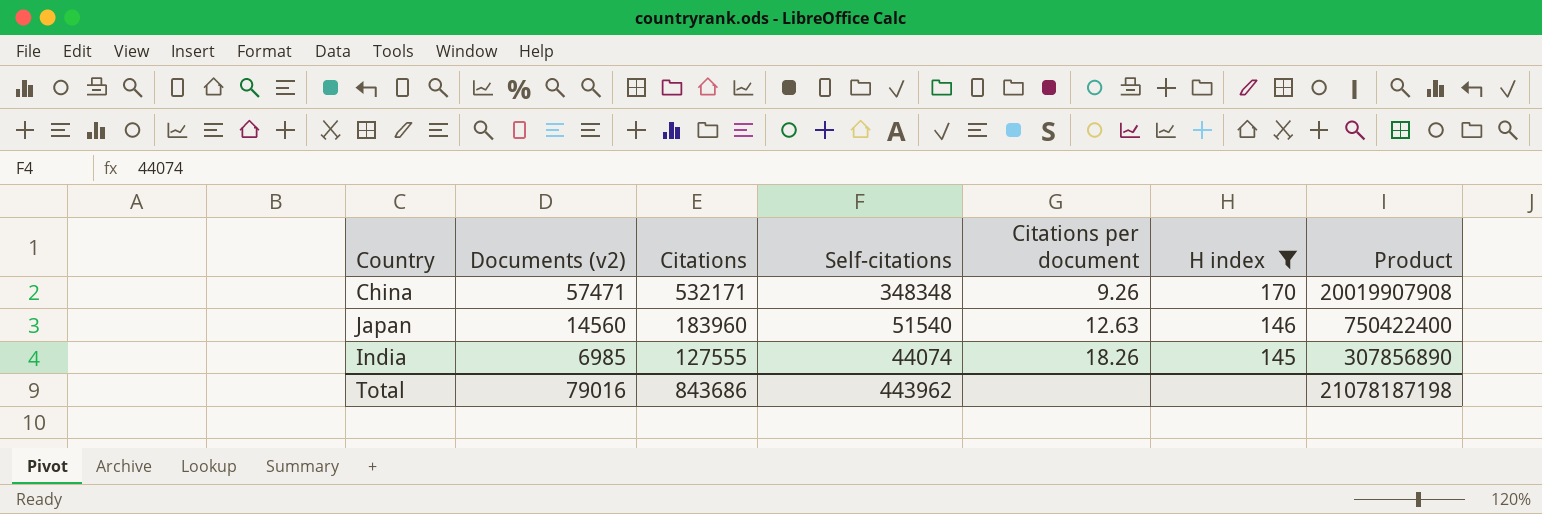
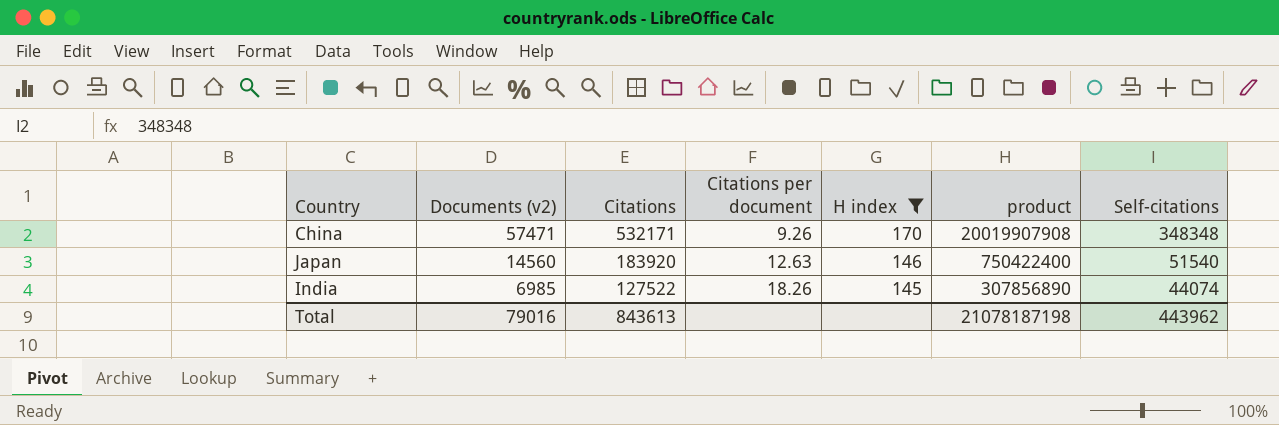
column name: Product -> product
column Self-citations | position: 4 -> 7
Japan | Citations: 183960 -> 183920
India | Citations: 127555 -> 127522
Total | Citations: 843686 -> 843613

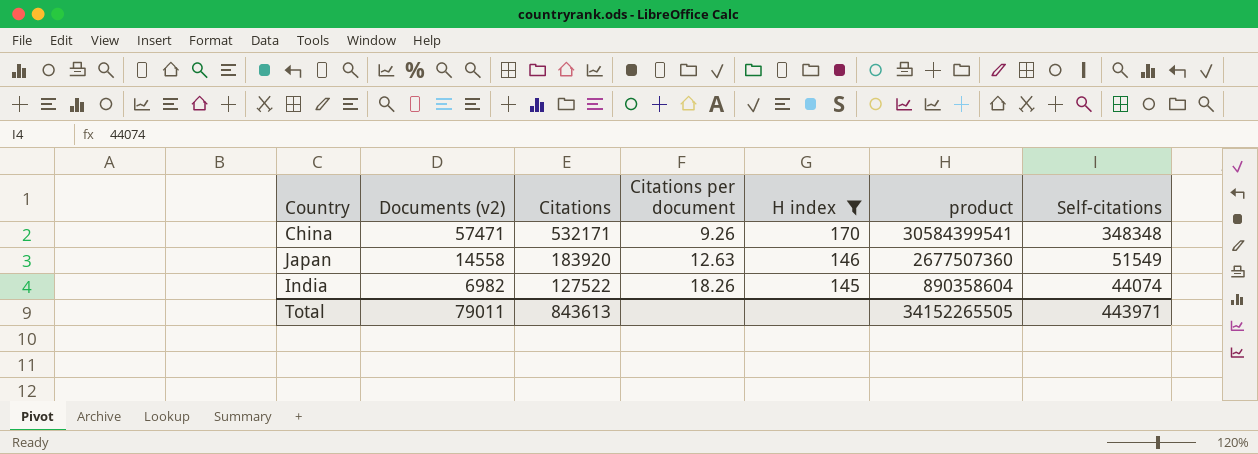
column product | formula: [Documents (v2)] * [Self-citations] -> [Documents (v2)] * [Citations]
Japan | Documents (v2): 14560 -> 14558
Japan | Self-citations: 51540 -> 51549
India | Documents (v2): 6985 -> 6982
Total | Documents (v2): 79016 -> 79011
Total | product: 21078187198 -> 34152265505
Total | Self-citations: 443962 -> 443971

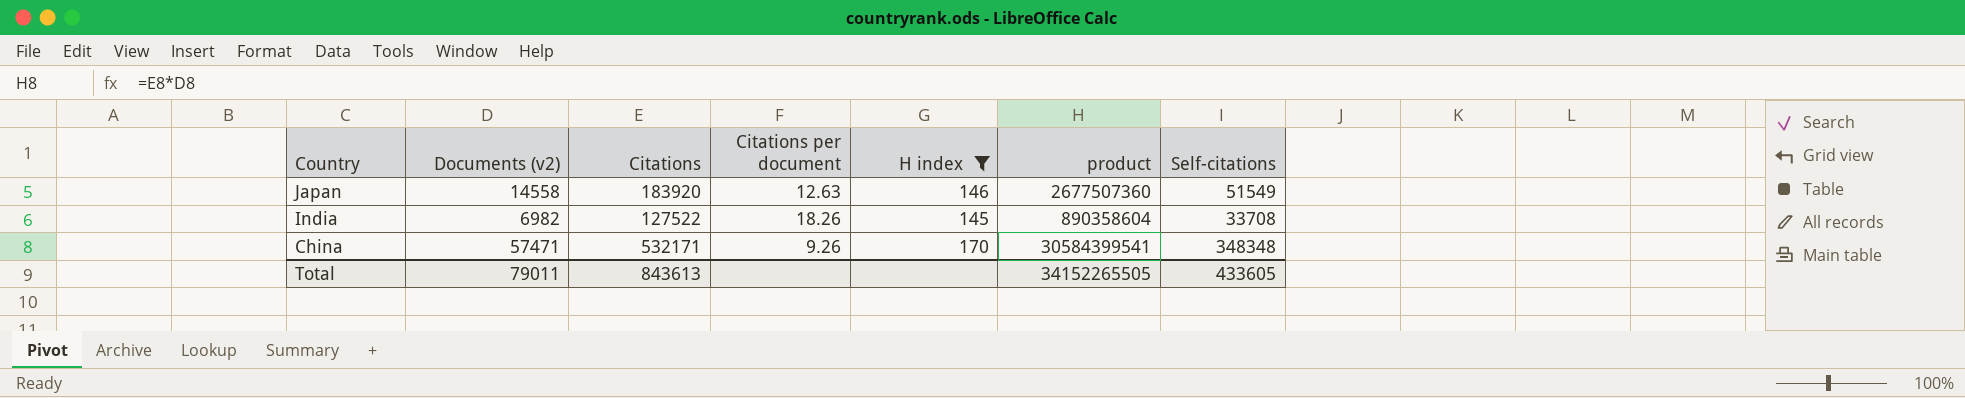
row order: Documents (v2) descending -> Country descending
India | Self-citations: 44074 -> 33708
Total | Self-citations: 443971 -> 433605

